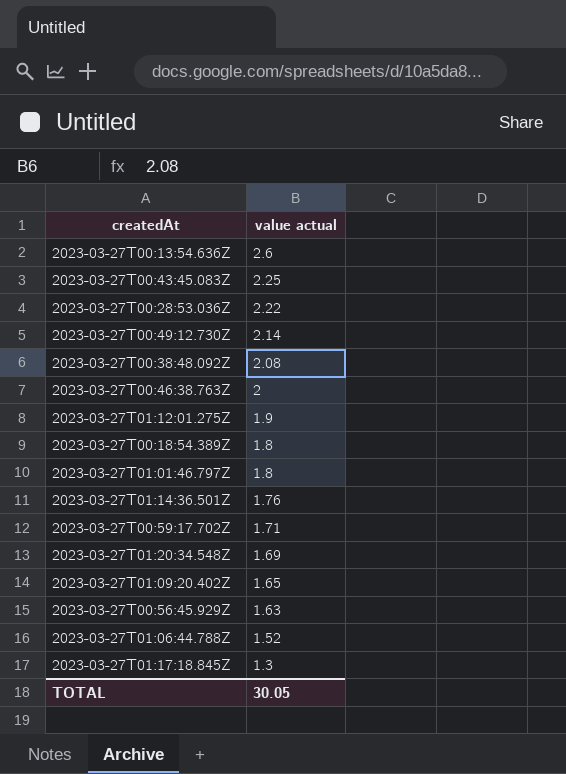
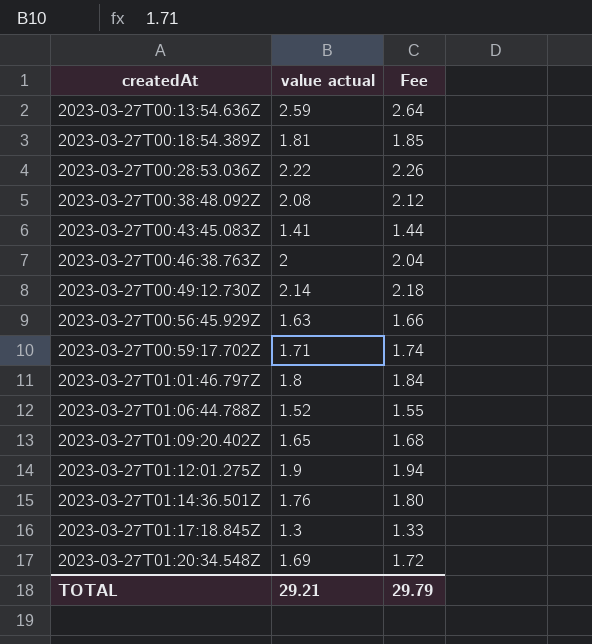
row order: value actual descending -> createdAt ascending
column Fee | formula: none -> [value actual] * 1.02
2023-03-27T00:13:54.636Z | value actual: 2.6 -> 2.59
2023-03-27T00:18:54.389Z | value actual: 1.8 -> 1.81
2023-03-27T00:43:45.083Z | value actual: 2.25 -> 1.41
TOTAL | value actual: 30.05 -> 29.21

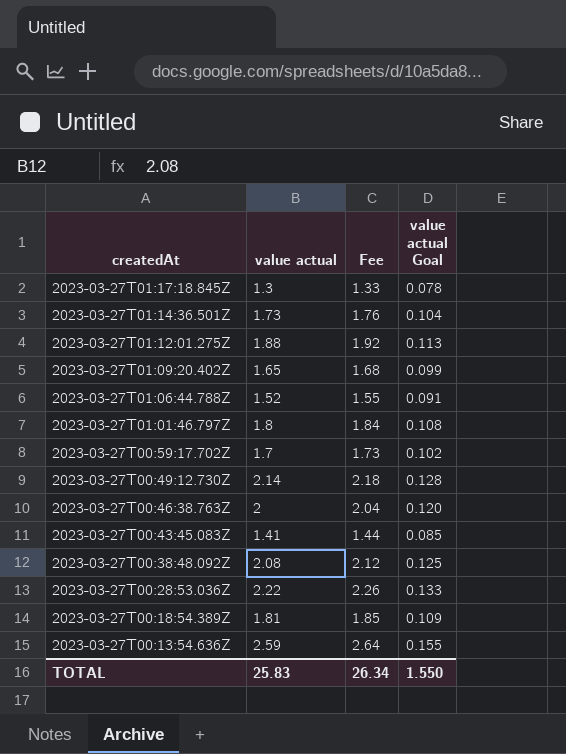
row order: createdAt ascending -> createdAt descending
column value actual Goal | formula: none -> [value actual] * 0.06
row 2023-03-27T00:56:45.929Z: 1.63 | 1.66 -> none
row 2023-03-27T01:20:34.548Z: 1.69 | 1.72 -> none
2023-03-27T01:14:36.501Z | value actual: 1.76 -> 1.73
2023-03-27T01:14:36.501Z | Fee: 1.80 -> 1.76
2023-03-27T01:12:01.275Z | value actual: 1.9 -> 1.88
2023-03-27T01:12:01.275Z | Fee: 1.94 -> 1.92
2023-03-27T00:59:17.702Z | value actual: 1.71 -> 1.7
2023-03-27T00:59:17.702Z | Fee: 1.74 -> 1.73
TOTAL | value actual: 29.21 -> 25.83
TOTAL | Fee: 29.79 -> 26.34

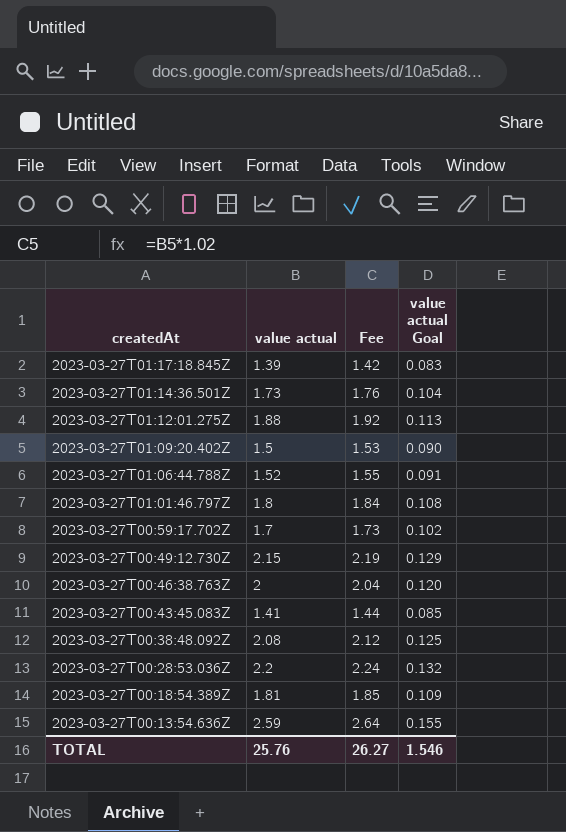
2023-03-27T01:17:18.845Z | value actual: 1.3 -> 1.39
2023-03-27T01:17:18.845Z | Fee: 1.33 -> 1.42
2023-03-27T01:17:18.845Z | value actual Goal: 0.078 -> 0.083
2023-03-27T01:09:20.402Z | value actual: 1.65 -> 1.5
2023-03-27T01:09:20.402Z | Fee: 1.68 -> 1.53
2023-03-27T01:09:20.402Z | value actual Goal: 0.099 -> 0.090
2023-03-27T00:49:12.730Z | value actual: 2.14 -> 2.15
2023-03-27T00:49:12.730Z | Fee: 2.18 -> 2.19
2023-03-27T00:49:12.730Z | value actual Goal: 0.128 -> 0.129
2023-03-27T00:28:53.036Z | value actual: 2.22 -> 2.2
2023-03-27T00:28:53.036Z | Fee: 2.26 -> 2.24
2023-03-27T00:28:53.036Z | value actual Goal: 0.133 -> 0.132
TOTAL | value actual: 25.83 -> 25.76
TOTAL | Fee: 26.34 -> 26.27
TOTAL | value actual Goal: 1.550 -> 1.546

